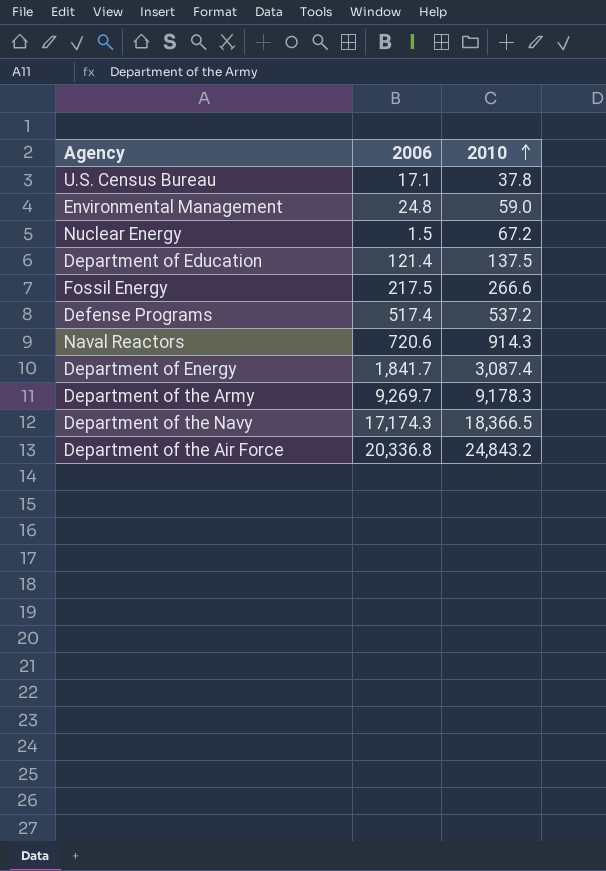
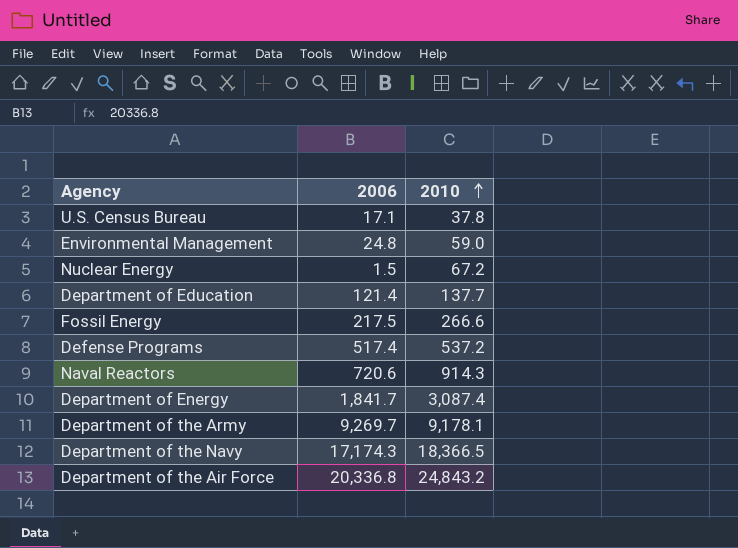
Department of Education | 2010: 137.5 -> 137.7
Department of the Army | 2010: 9,178.3 -> 9,178.1

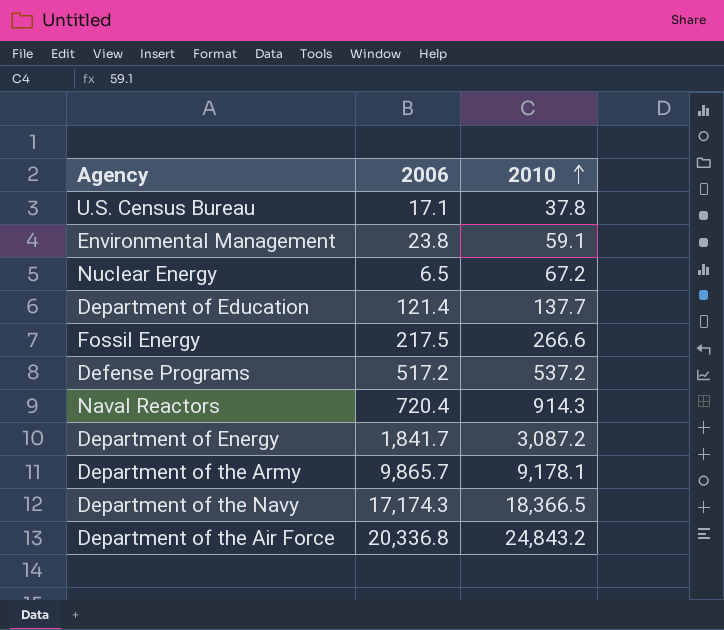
Environmental Management | 2006: 24.8 -> 23.8
Environmental Management | 2010: 59.0 -> 59.1
Nuclear Energy | 2006: 1.5 -> 6.5
Defense Programs | 2006: 517.4 -> 517.2
Naval Reactors | 2006: 720.6 -> 720.4
Department of Energy | 2010: 3,087.4 -> 3,087.2
Department of the Army | 2006: 9,269.7 -> 9,865.7

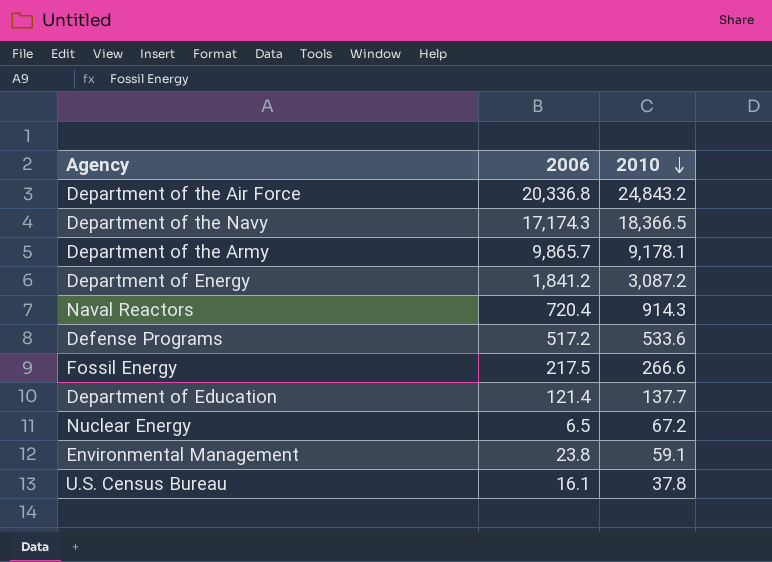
row order: 2010 ascending -> 2010 descending
Department of Energy | 2006: 1,841.7 -> 1,841.2
Defense Programs | 2010: 537.2 -> 533.6
U.S. Census Bureau | 2006: 17.1 -> 16.1

